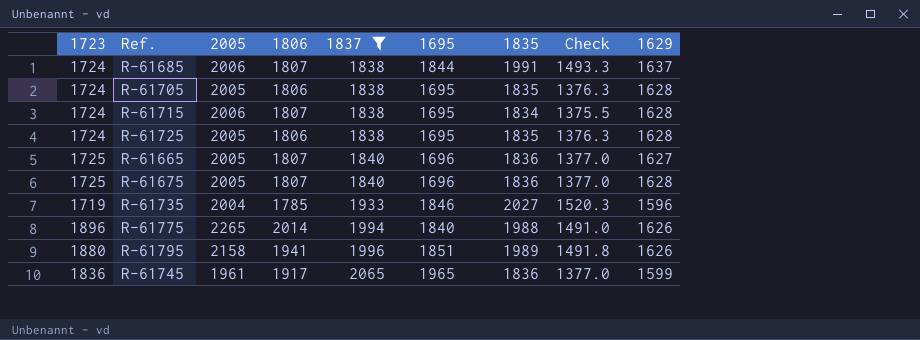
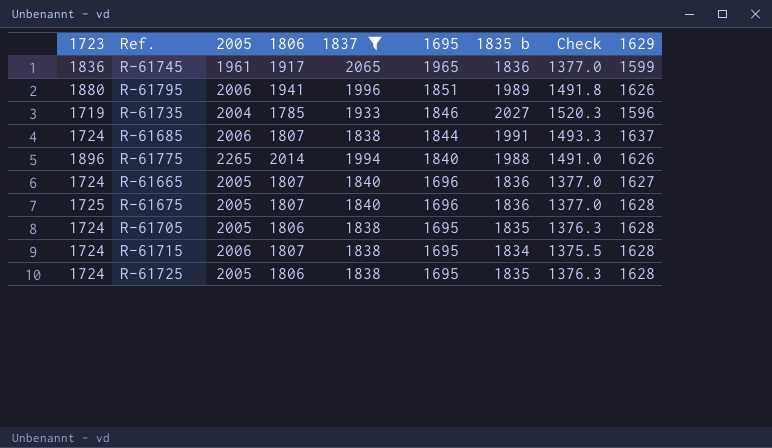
row order: 1837 ascending -> 1695 descending
column name: 1835 -> 1835 b
R-61795 | 2005: 2158 -> 2006
R-61665 | 1723: 1725 -> 1724

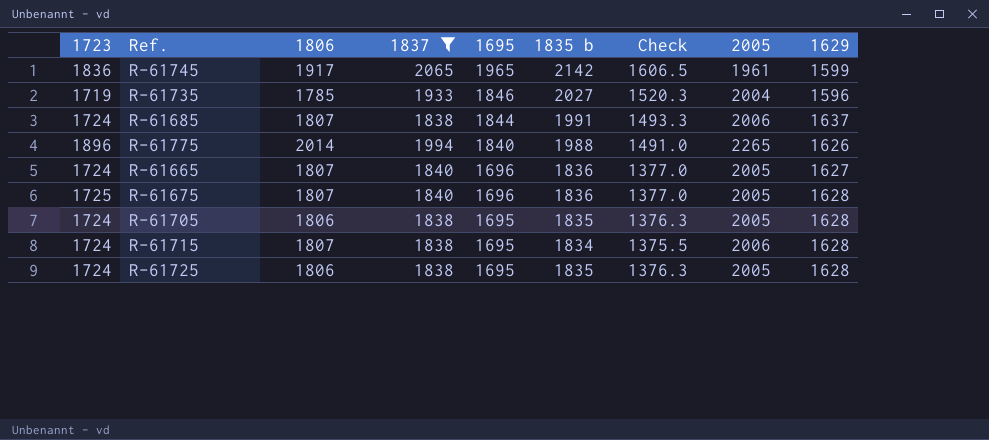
column 2005 | position: 3 -> 8
row R-61795: 1880 | 2006 | 1941 | 1996 | 1851 | 1989 | 1491.8 | 1626 -> none
R-61745 | 1835 b: 1836 -> 2142
R-61745 | Check: 1377.0 -> 1606.5

